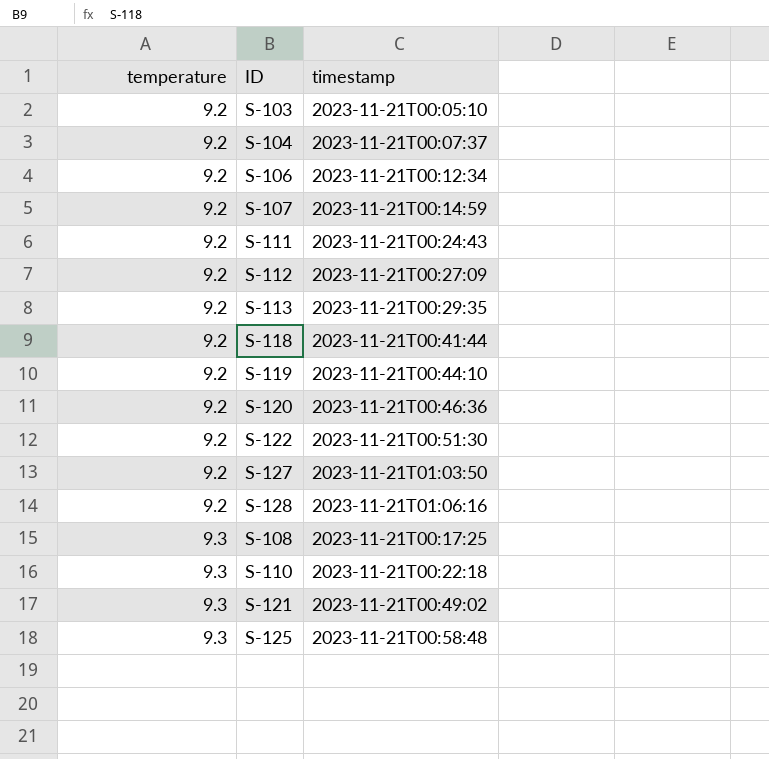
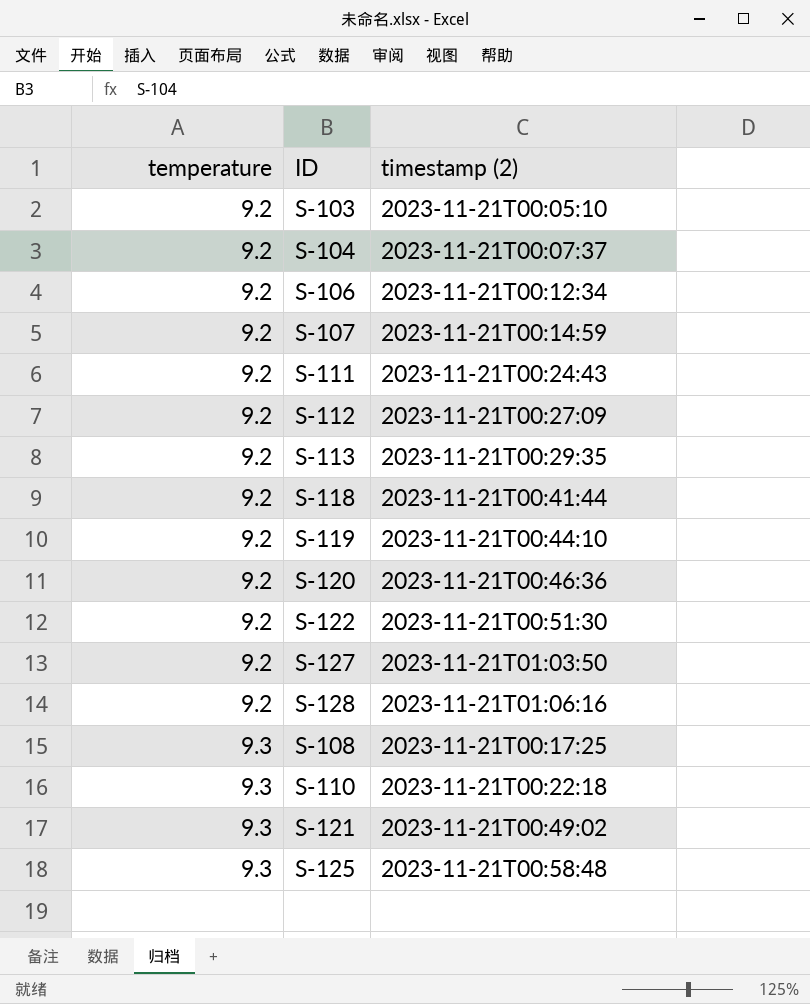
column name: timestamp -> timestamp (2)

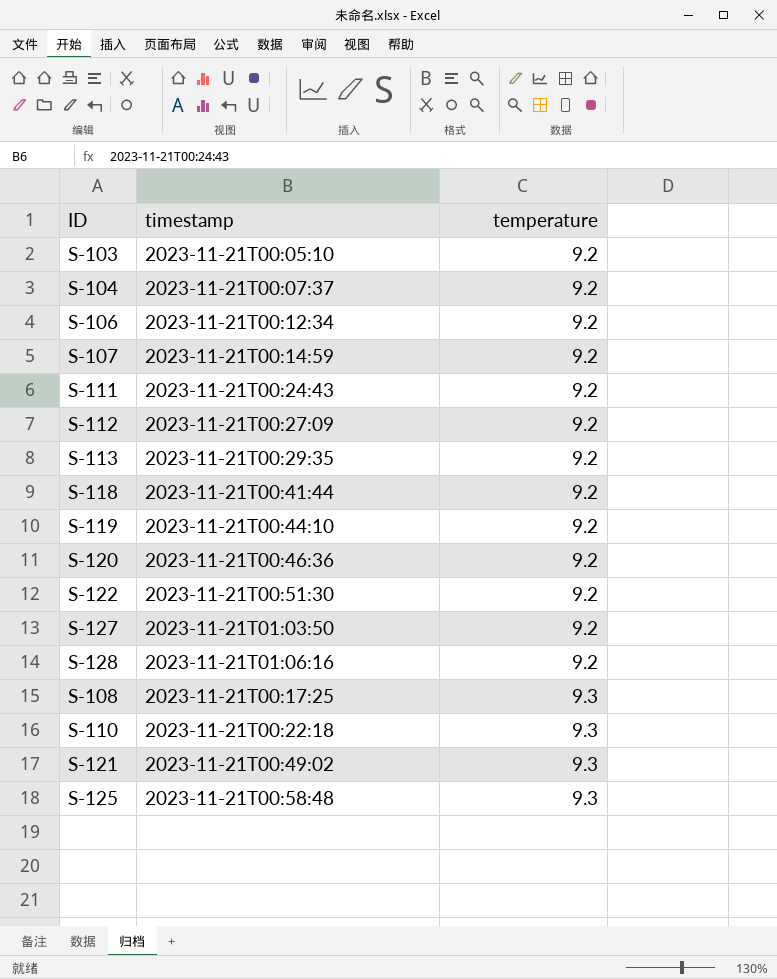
column name: timestamp (2) -> timestamp
column temperature | position: 1 -> 3

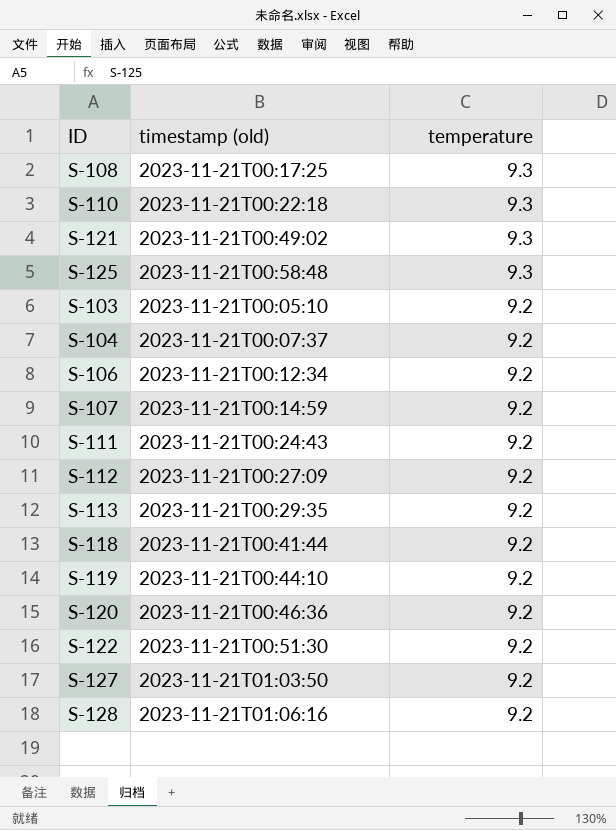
row order: temperature ascending -> temperature descending
column name: timestamp -> timestamp (old)

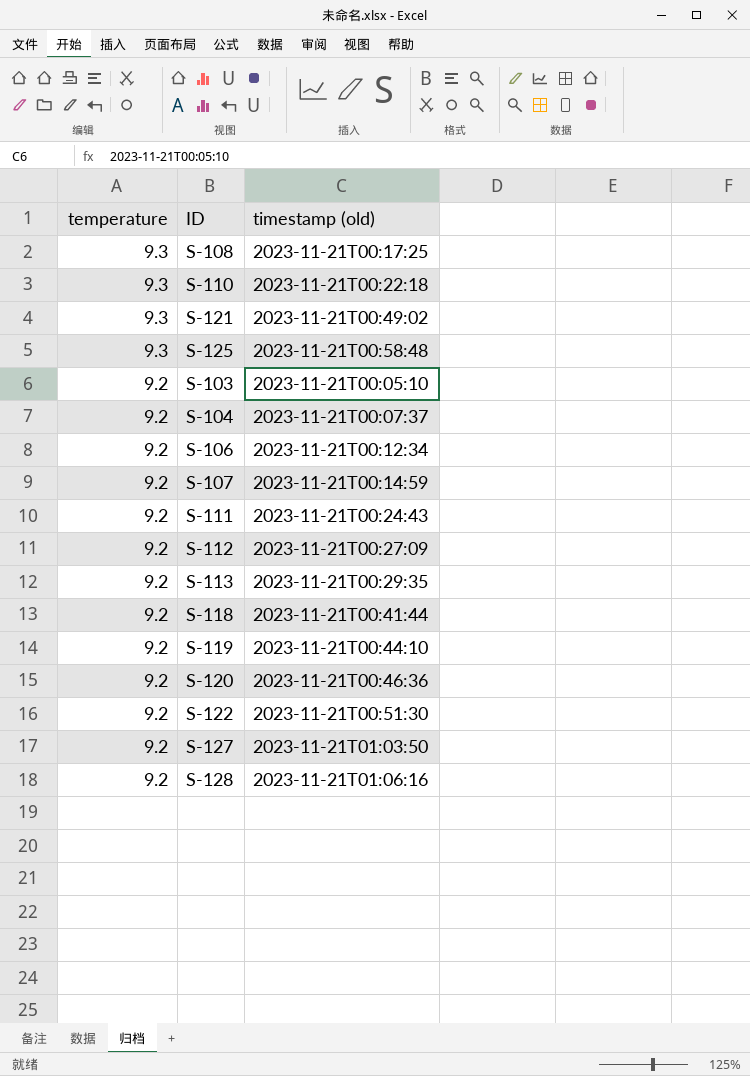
column temperature | position: 3 -> 1

